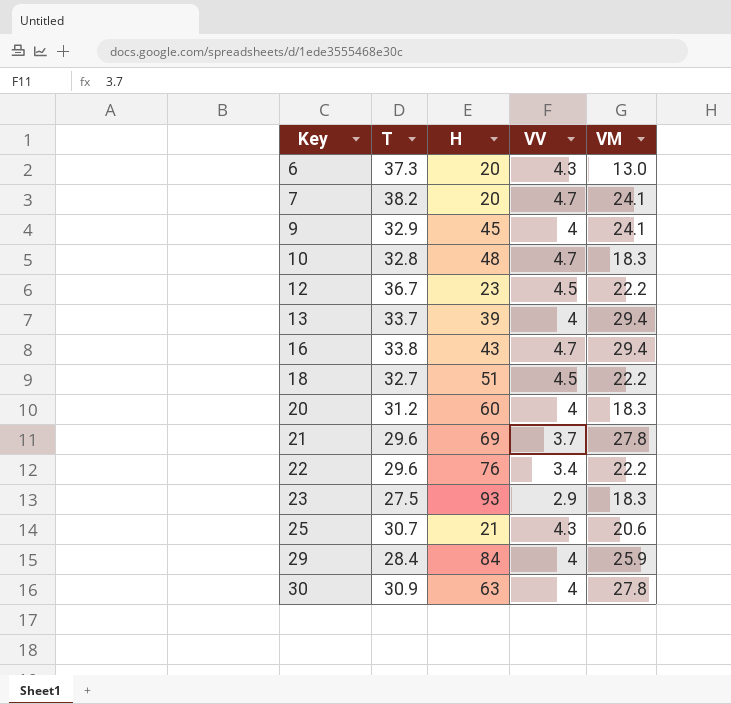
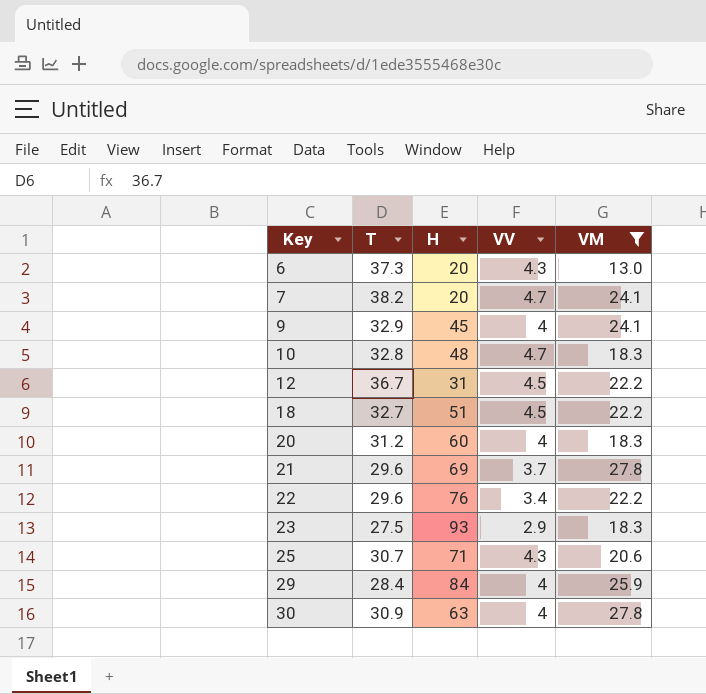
filter: none -> VM != 29.4
12 | H: 23 -> 31
25 | H: 21 -> 71

